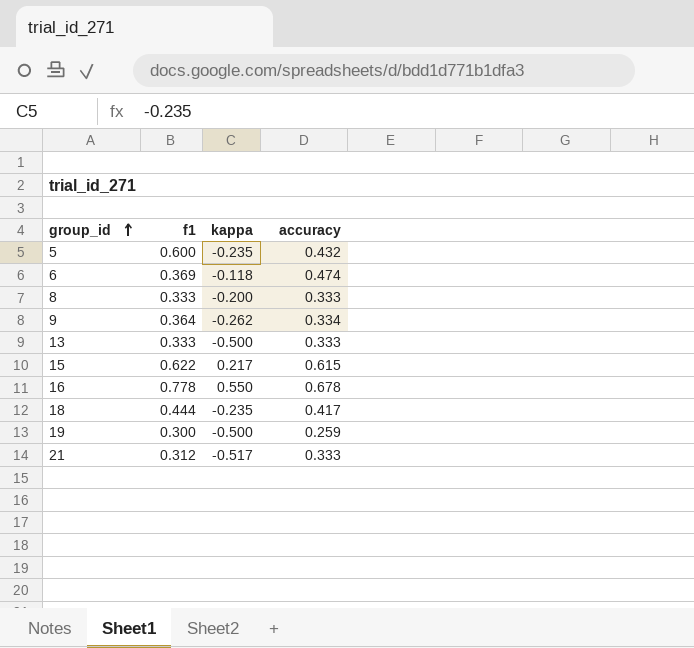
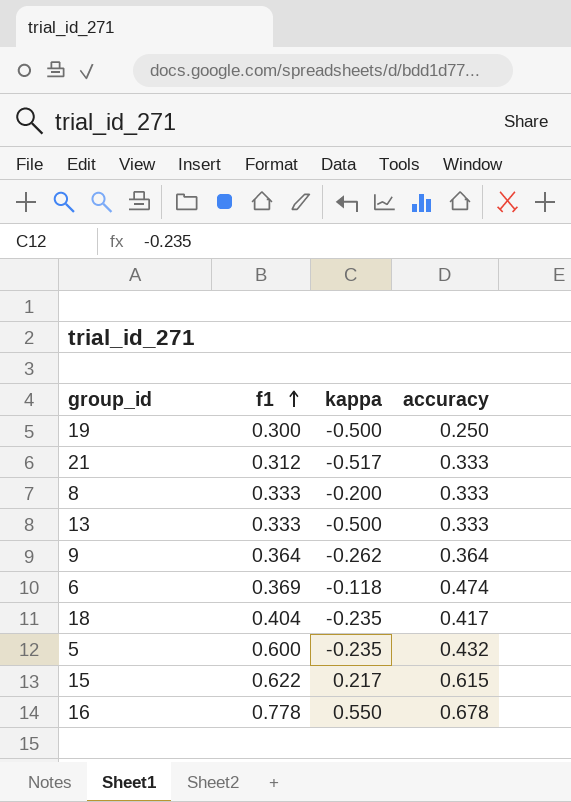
row order: group_id ascending -> f1 ascending
19 | accuracy: 0.259 -> 0.250
9 | accuracy: 0.334 -> 0.364
18 | f1: 0.444 -> 0.404

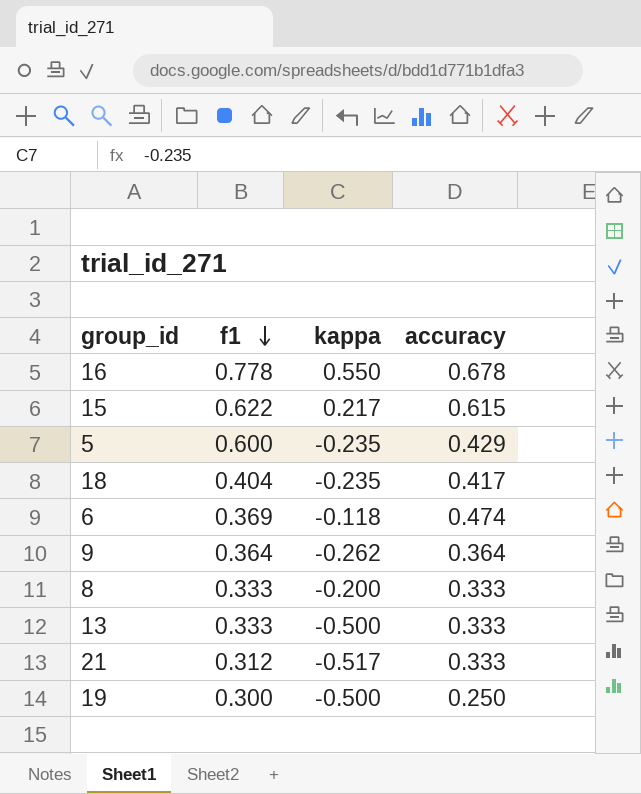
row order: f1 ascending -> f1 descending
5 | accuracy: 0.432 -> 0.429

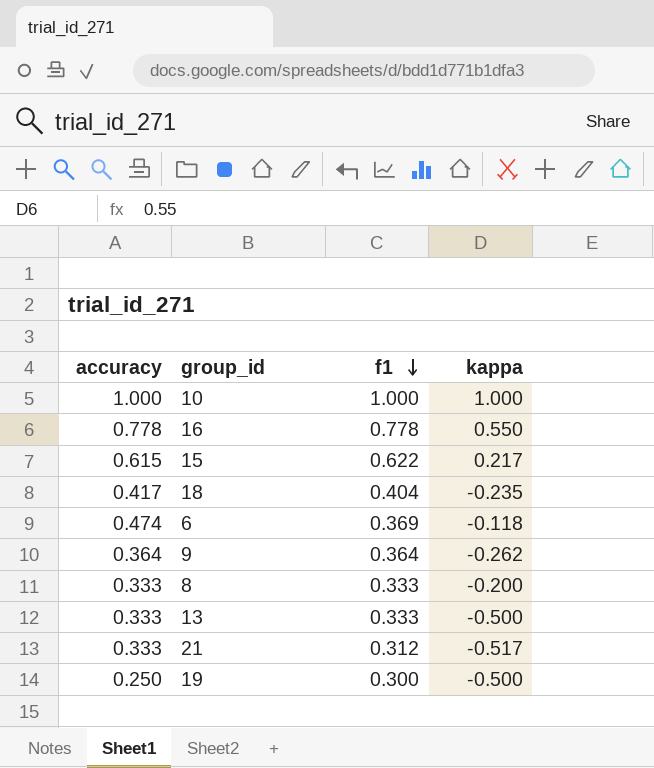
column accuracy | position: 4 -> 1
row 5: 0.600 | -0.235 | 0.429 -> none
row 10: none -> 1.000 | 1.000 | 1.000
16 | accuracy: 0.678 -> 0.778

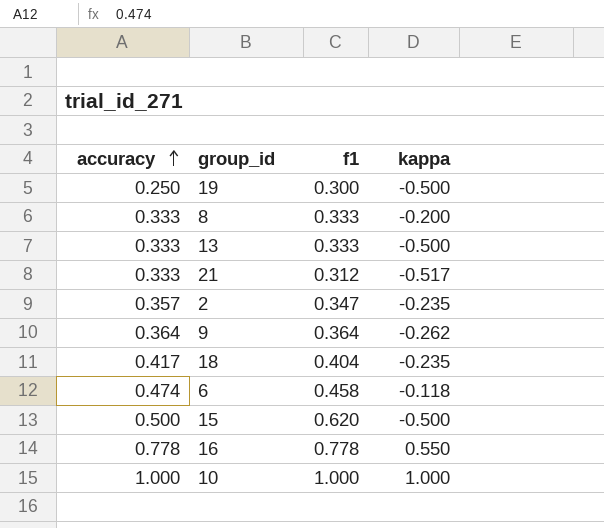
row order: f1 descending -> accuracy ascending
row 2: none -> 0.357 | 0.347 | -0.235
6 | f1: 0.369 -> 0.458
15 | accuracy: 0.615 -> 0.500
15 | f1: 0.622 -> 0.620
15 | kappa: 0.217 -> -0.500

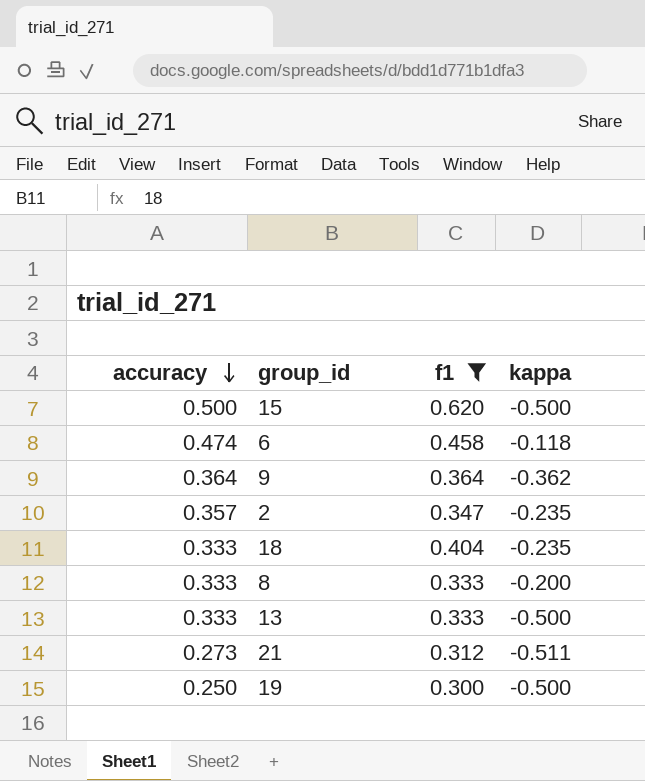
filter: none -> f1 <= 0.620
row order: accuracy ascending -> accuracy descending
9 | kappa: -0.262 -> -0.362
18 | accuracy: 0.417 -> 0.333
21 | accuracy: 0.333 -> 0.273
21 | kappa: -0.517 -> -0.511

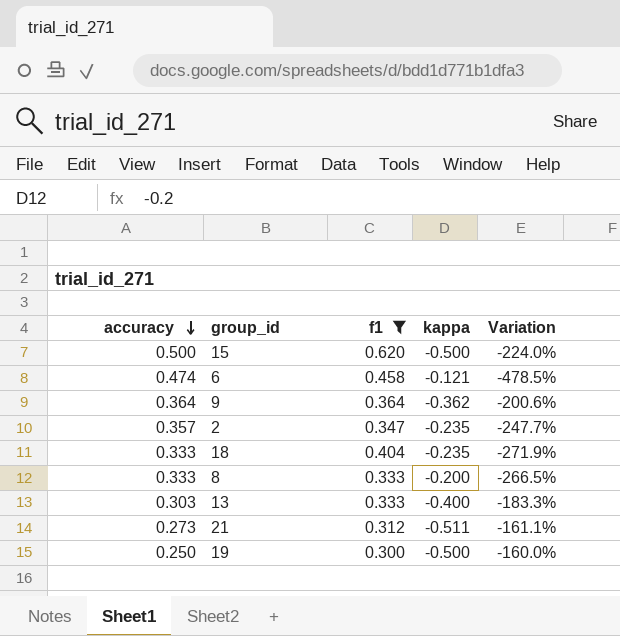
column Variation | formula: none -> ([f1] - [kappa]) / [kappa]
6 | kappa: -0.118 -> -0.121
13 | accuracy: 0.333 -> 0.303
13 | kappa: -0.500 -> -0.400

